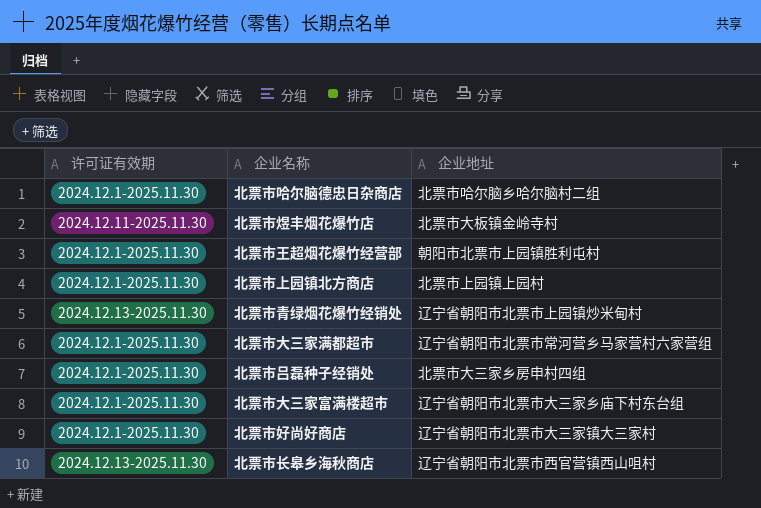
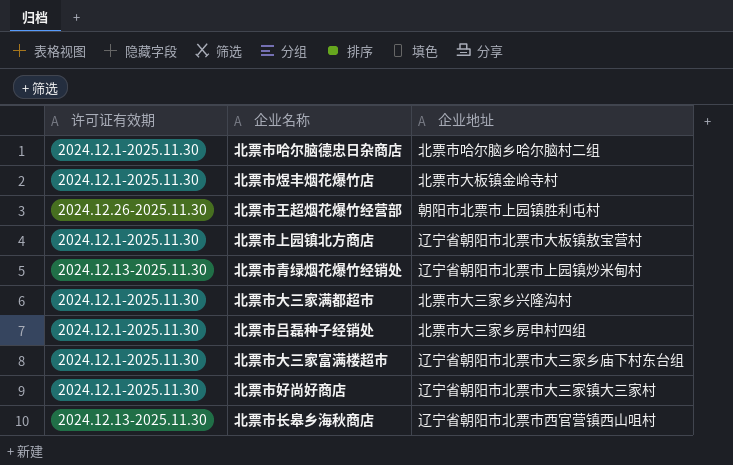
北票市煜丰烟花爆竹店 | 许可证有效期: 2024.12.11-2025.11.30 -> 2024.12.1-2025.11.30
北票市王超烟花爆竹经营部 | 许可证有效期: 2024.12.1-2025.11.30 -> 2024.12.26-2025.11.30
北票市上园镇北方商店 | 企业地址: 北票市上园镇上园村 -> 辽宁省朝阳市北票市大板镇敖宝营村
北票市大三家满都超市 | 企业地址: 辽宁省朝阳市北票市常河营乡马家营村六家营组 -> 北票市大三家乡兴隆沟村

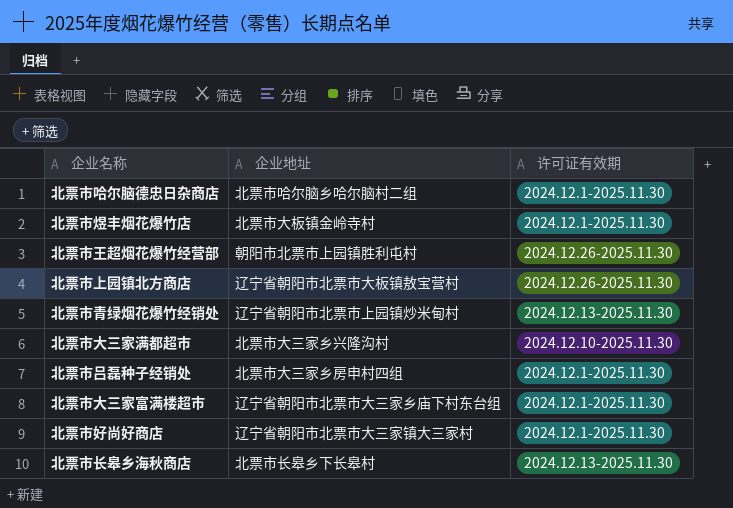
column 许可证有效期 | position: 1 -> 3
北票市上园镇北方商店 | 许可证有效期: 2024.12.1-2025.11.30 -> 2024.12.26-2025.11.30
北票市大三家满都超市 | 许可证有效期: 2024.12.1-2025.11.30 -> 2024.12.10-2025.11.30
北票市长皋乡海秋商店 | 企业地址: 辽宁省朝阳市北票市西官营镇西山咀村 -> 北票市长皋乡下长皋村

